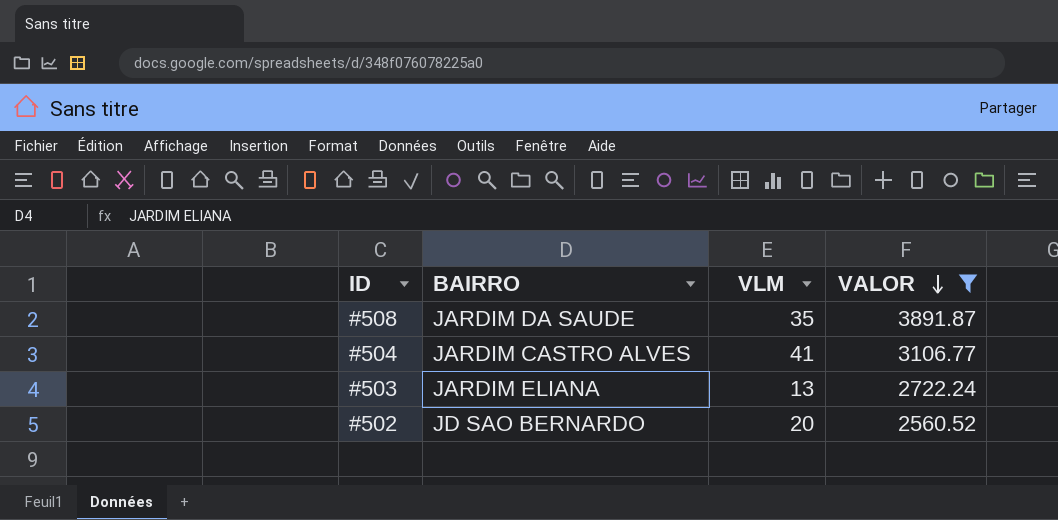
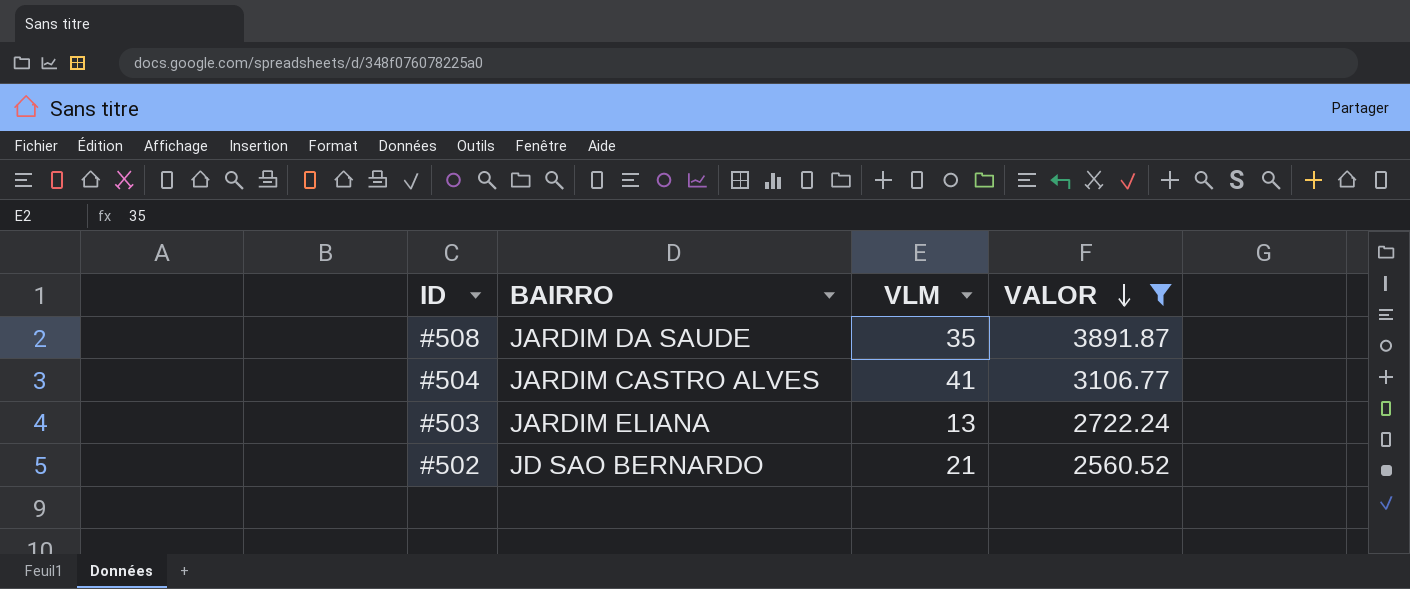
#502 | VLM: 20 -> 21

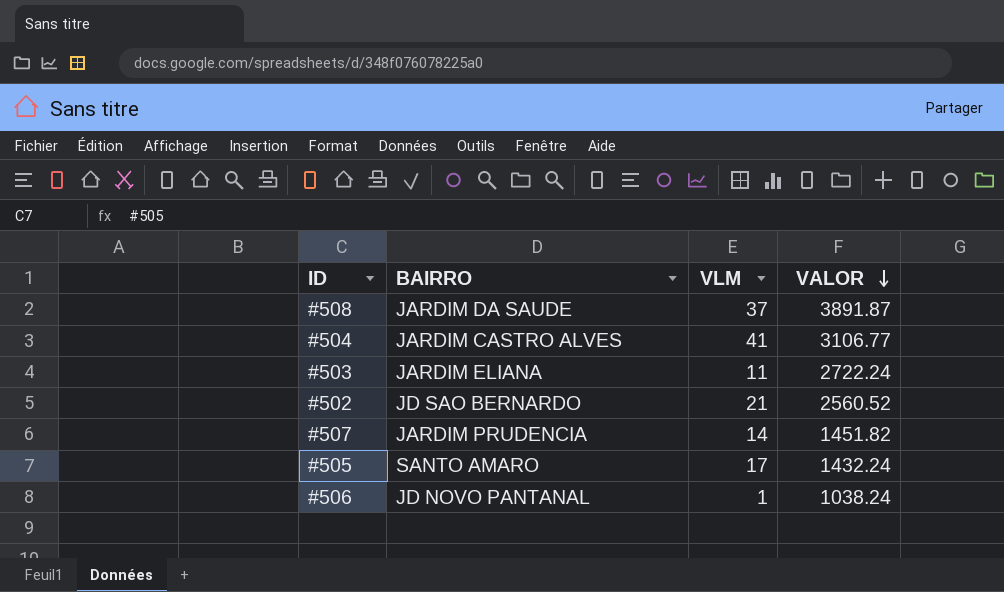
filter: VALOR >= 2560.52 -> none
#508 | VLM: 35 -> 37
#503 | VLM: 13 -> 11

